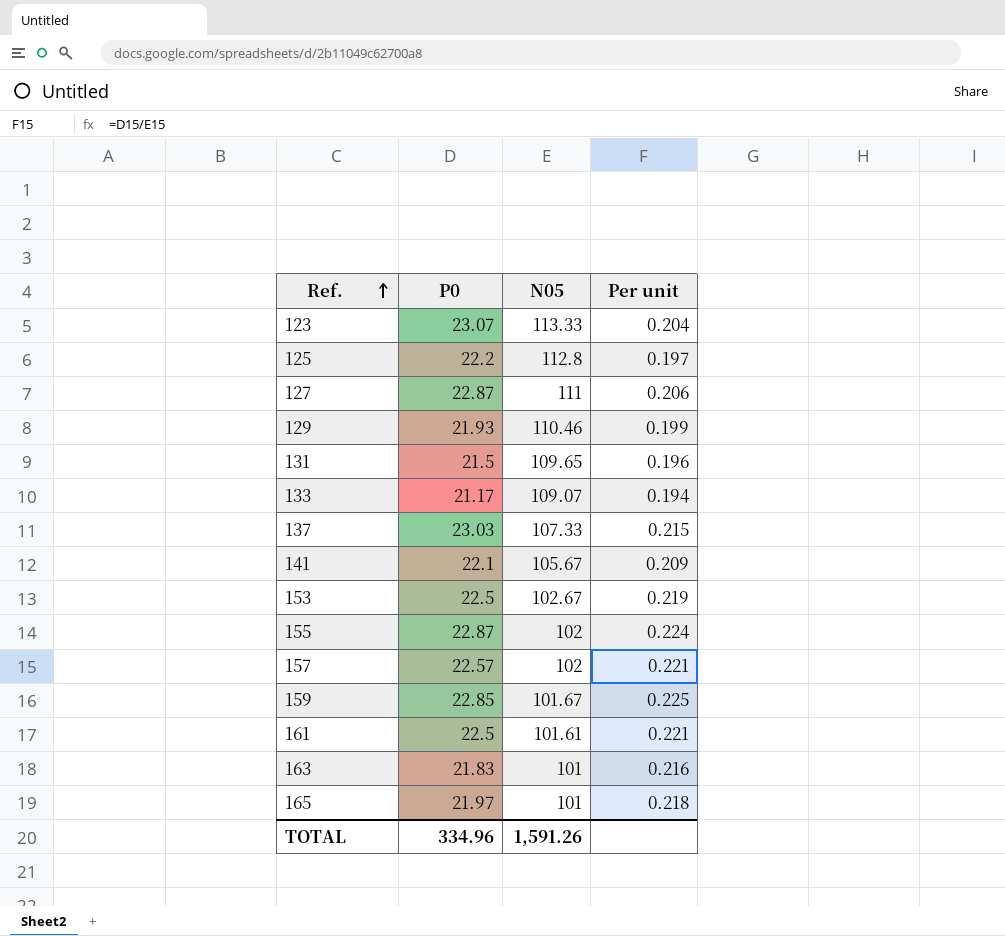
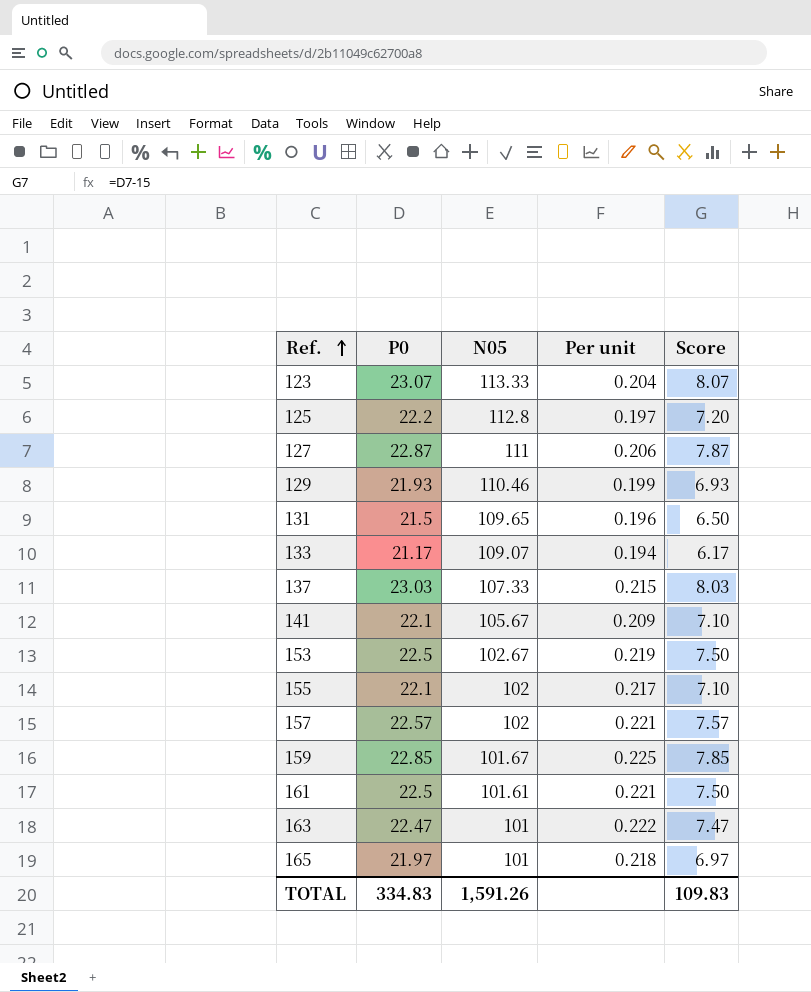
column Score | formula: none -> [P0] - 15
155 | P0: 22.87 -> 22.1
155 | Per unit: 0.224 -> 0.217
163 | P0: 21.83 -> 22.47
163 | Per unit: 0.216 -> 0.222
TOTAL | P0: 334.96 -> 334.83

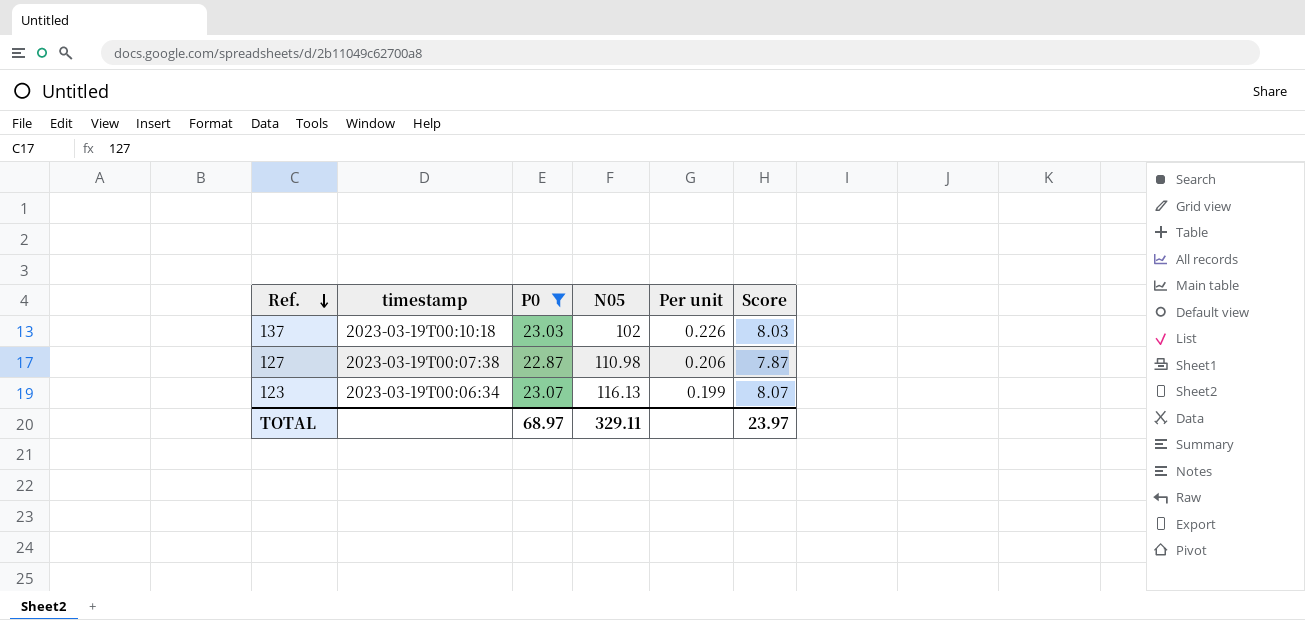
filter: none -> P0 >= 22.87
row order: Ref. ascending -> Ref. descending
column timestamp | position: none -> 2
137 | N05: 107.33 -> 102
137 | Per unit: 0.215 -> 0.226
127 | N05: 111 -> 110.98
123 | N05: 113.33 -> 116.13
123 | Per unit: 0.204 -> 0.199
TOTAL | P0: 334.83 -> 68.97
TOTAL | N05: 1,591.26 -> 329.11
TOTAL | Score: 109.83 -> 23.97

